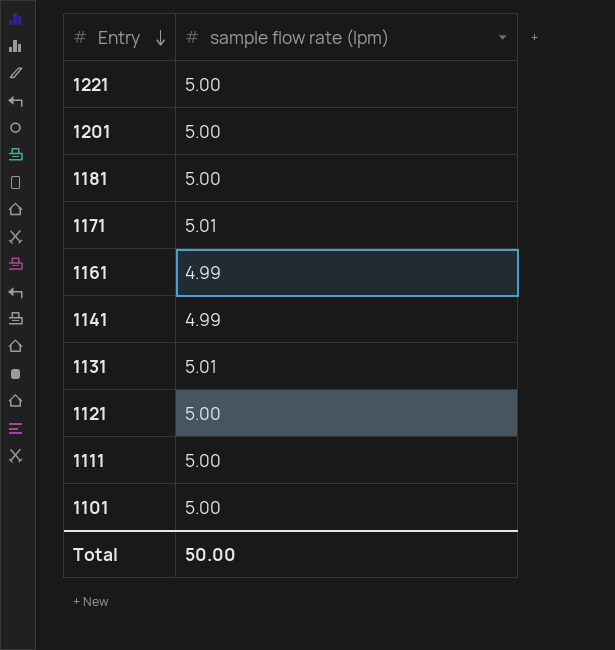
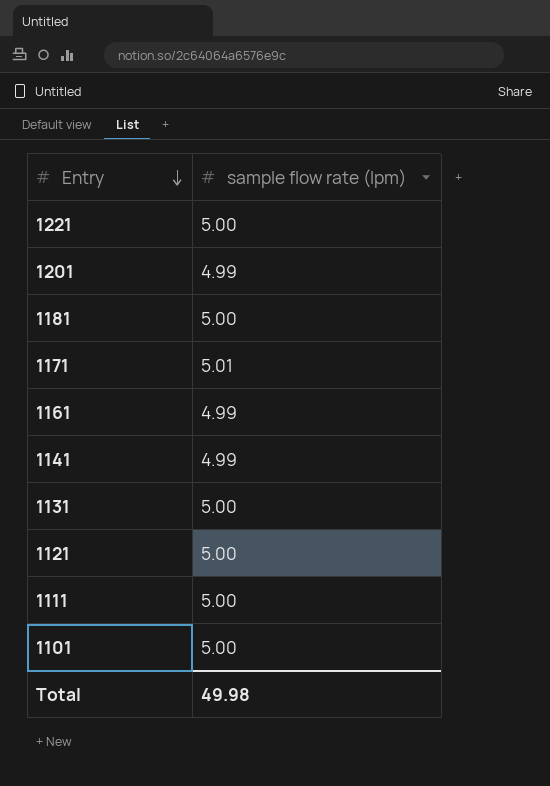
1201 | sample flow rate (lpm): 5.00 -> 4.99
1131 | sample flow rate (lpm): 5.01 -> 5.00
Total | sample flow rate (lpm): 50.00 -> 49.98

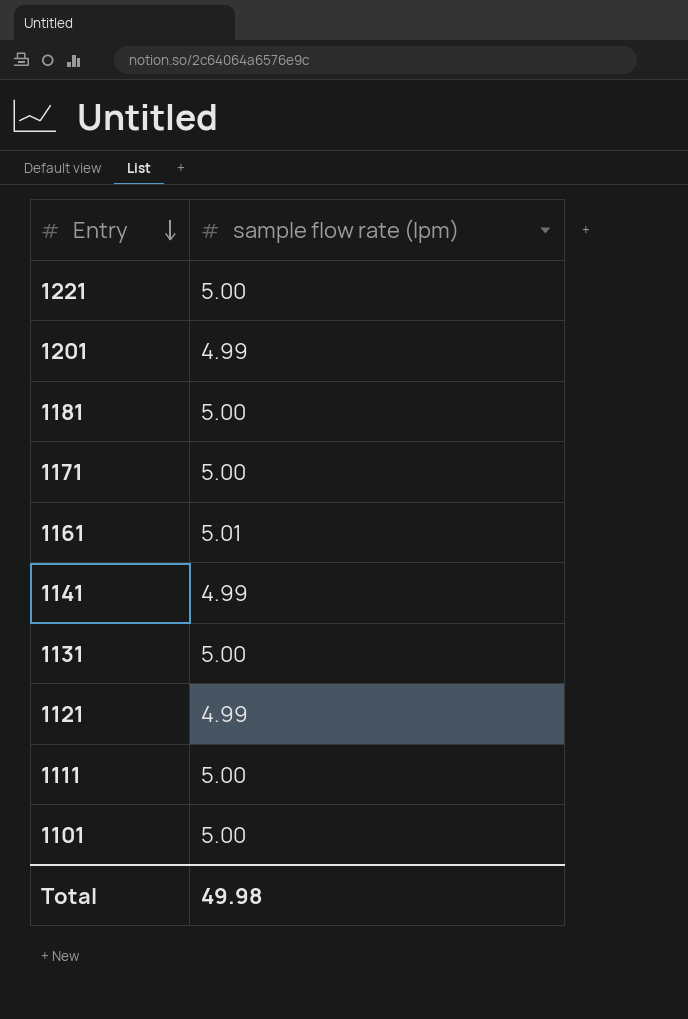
1171 | sample flow rate (lpm): 5.01 -> 5.00
1161 | sample flow rate (lpm): 4.99 -> 5.01
1121 | sample flow rate (lpm): 5.00 -> 4.99

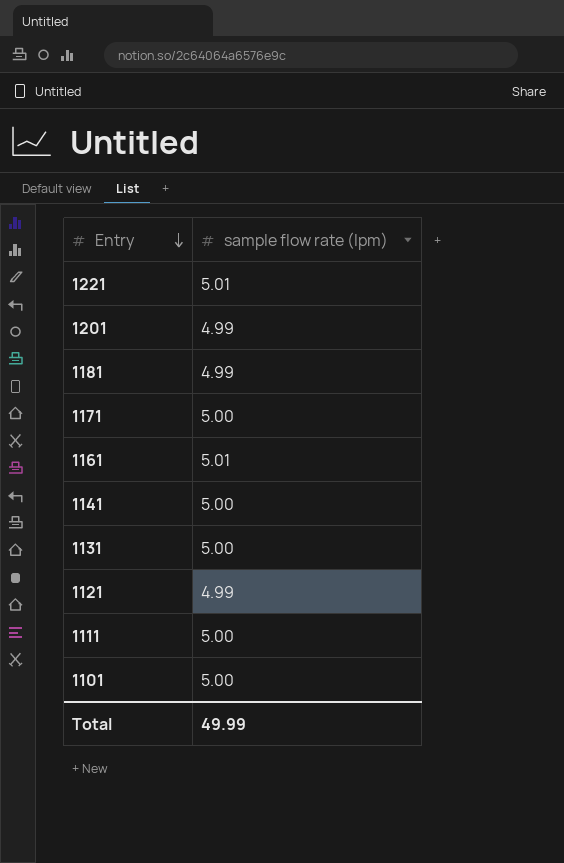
1221 | sample flow rate (lpm): 5.00 -> 5.01
1181 | sample flow rate (lpm): 5.00 -> 4.99
1141 | sample flow rate (lpm): 4.99 -> 5.00
Total | sample flow rate (lpm): 49.98 -> 49.99

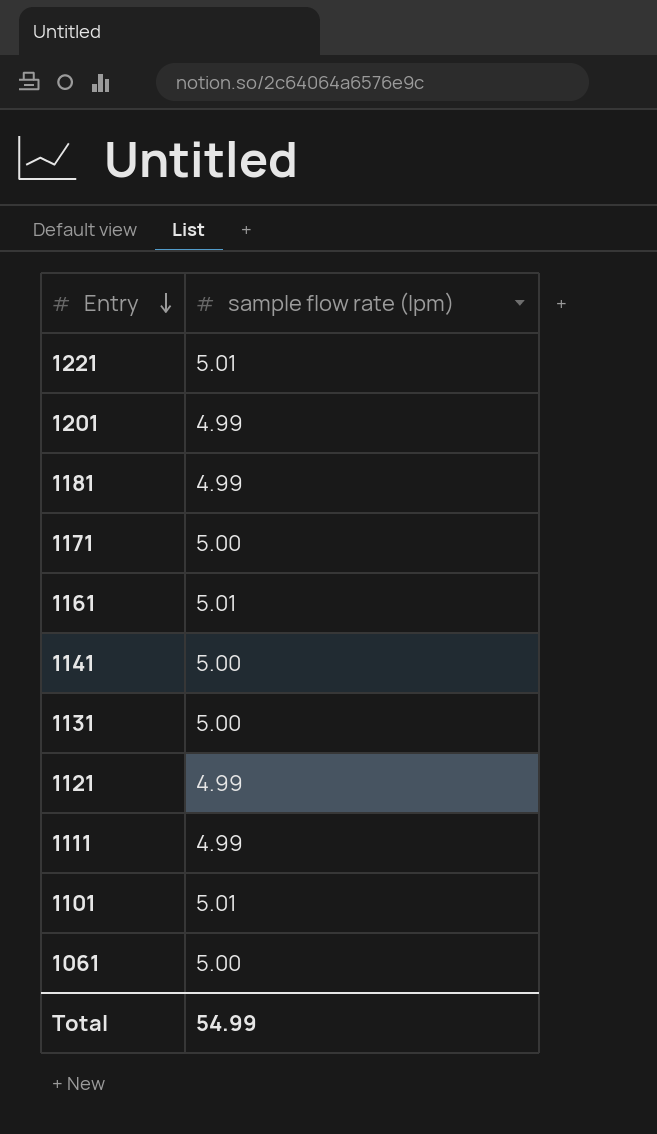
1111 | sample flow rate (lpm): 5.00 -> 4.99
1101 | sample flow rate (lpm): 5.00 -> 5.01
row 1061: none -> 5.00
Total | sample flow rate (lpm): 49.99 -> 54.99

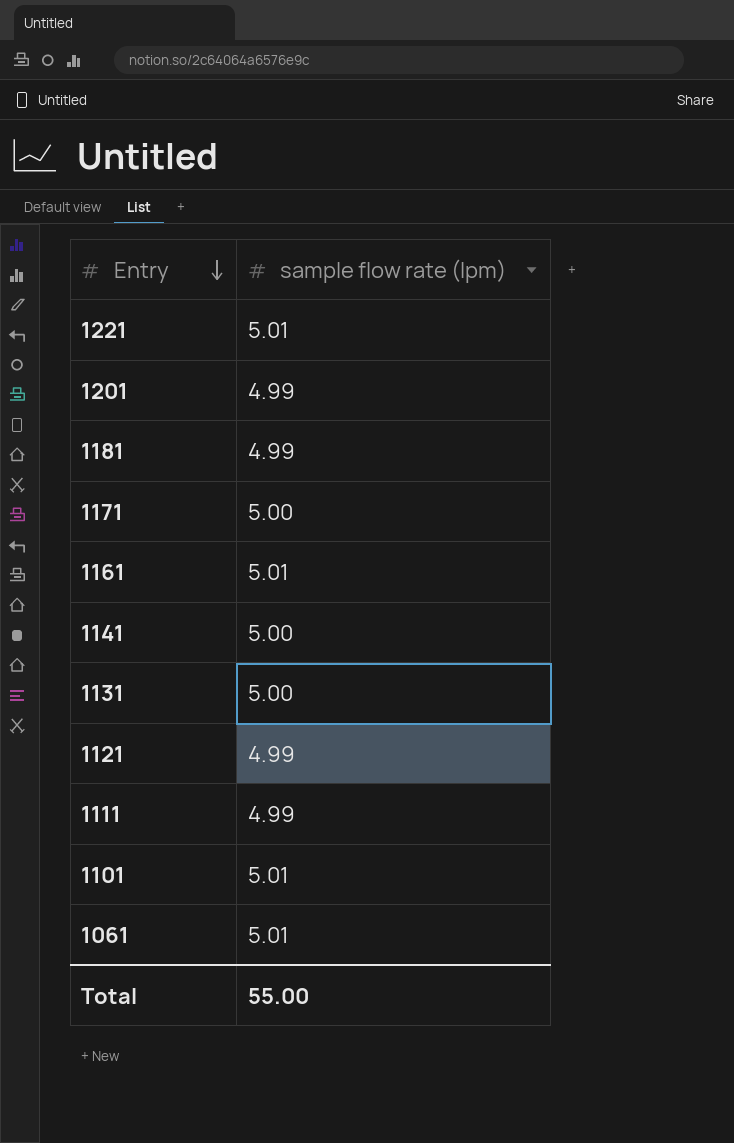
1061 | sample flow rate (lpm): 5.00 -> 5.01
Total | sample flow rate (lpm): 54.99 -> 55.00

